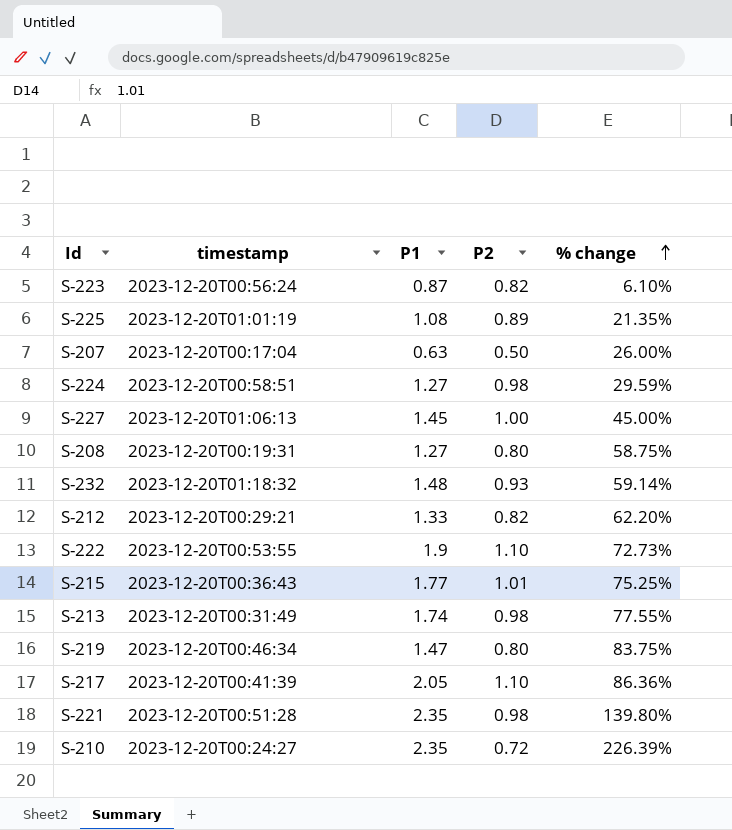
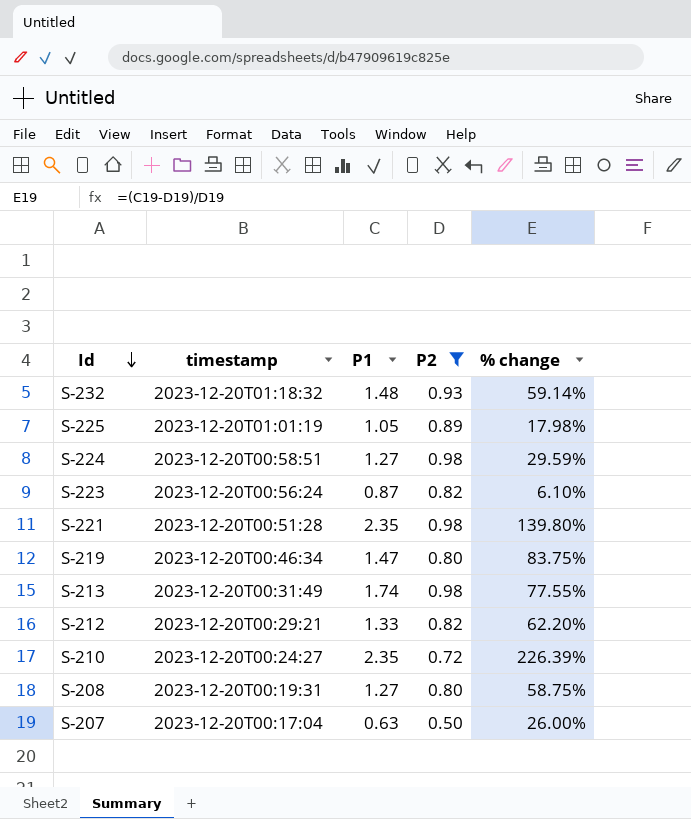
filter: none -> P2 <= 0.98
row order: % change ascending -> Id descending
S-225 | P1: 1.08 -> 1.05
S-225 | % change: 21.35% -> 17.98%

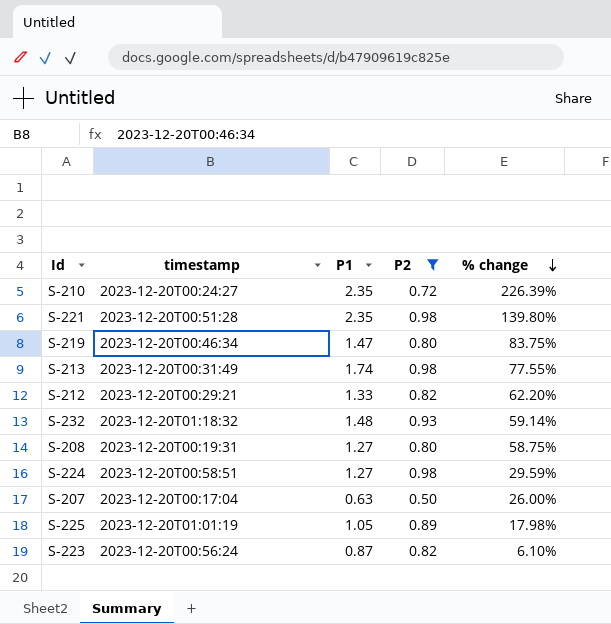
row order: Id descending -> % change descending

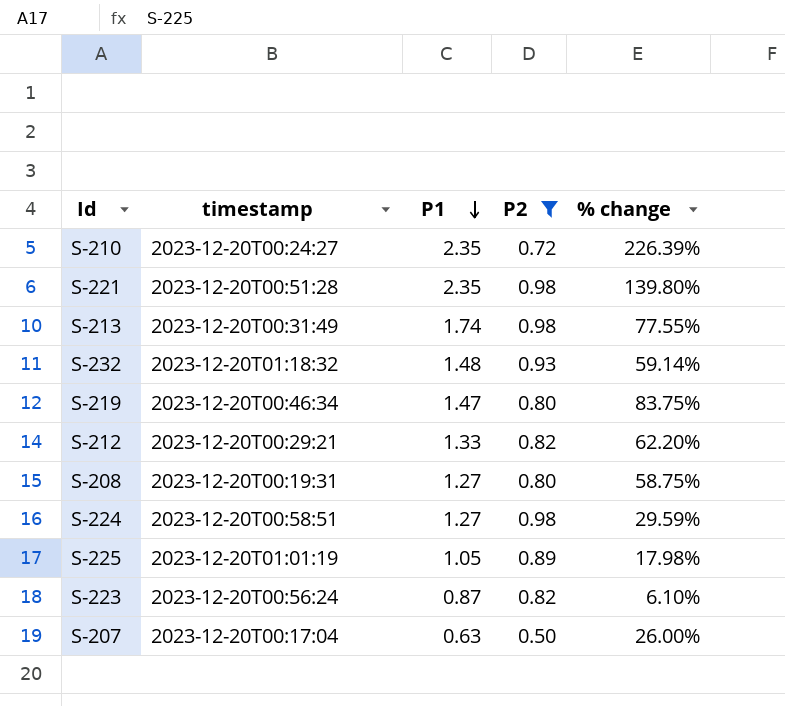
row order: % change descending -> P1 descending

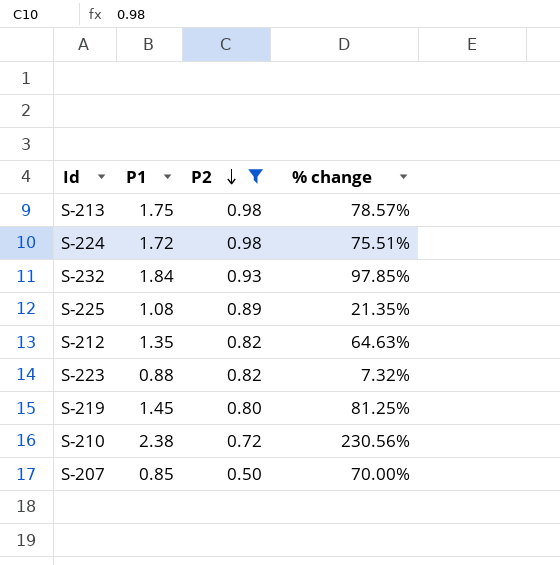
row order: P1 descending -> P2 descending
column timestamp | position: 2 -> none
row S-221: 2023-12-20T00:51:28 | 2.35 | 0.98 | 139.80% -> none
row S-208: 2023-12-20T00:19:31 | 1.27 | 0.80 | 58.75% -> none
S-213 | P1: 1.74 -> 1.75
S-213 | % change: 77.55% -> 78.57%
S-224 | P1: 1.27 -> 1.72
S-224 | % change: 29.59% -> 75.51%
S-232 | P1: 1.48 -> 1.84
S-232 | % change: 59.14% -> 97.85%
S-225 | P1: 1.05 -> 1.08
S-225 | % change: 17.98% -> 21.35%
S-212 | P1: 1.33 -> 1.35
S-212 | % change: 62.20% -> 64.63%
S-223 | P1: 0.87 -> 0.88
S-223 | % change: 6.10% -> 7.32%
S-219 | P1: 1.47 -> 1.45
S-219 | % change: 83.75% -> 81.25%
S-210 | P1: 2.35 -> 2.38
S-210 | % change: 226.39% -> 230.56%
S-207 | P1: 0.63 -> 0.85
S-207 | % change: 26.00% -> 70.00%

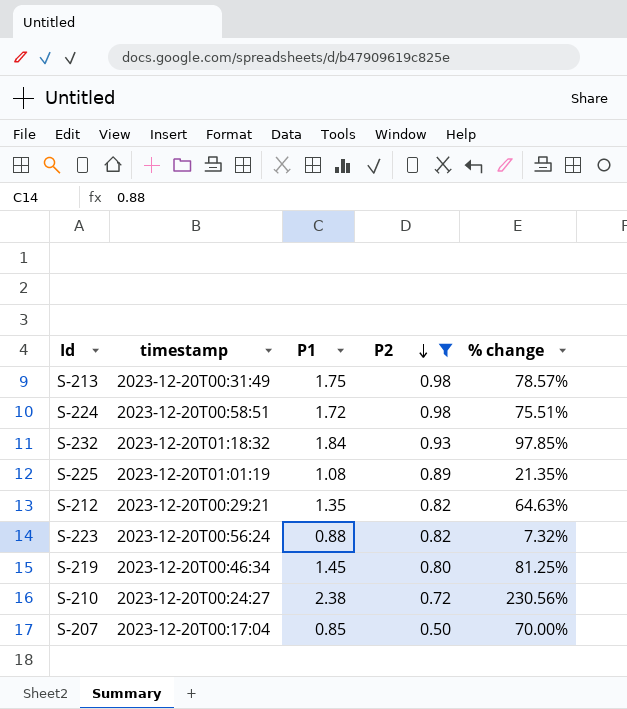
column timestamp | position: none -> 2

